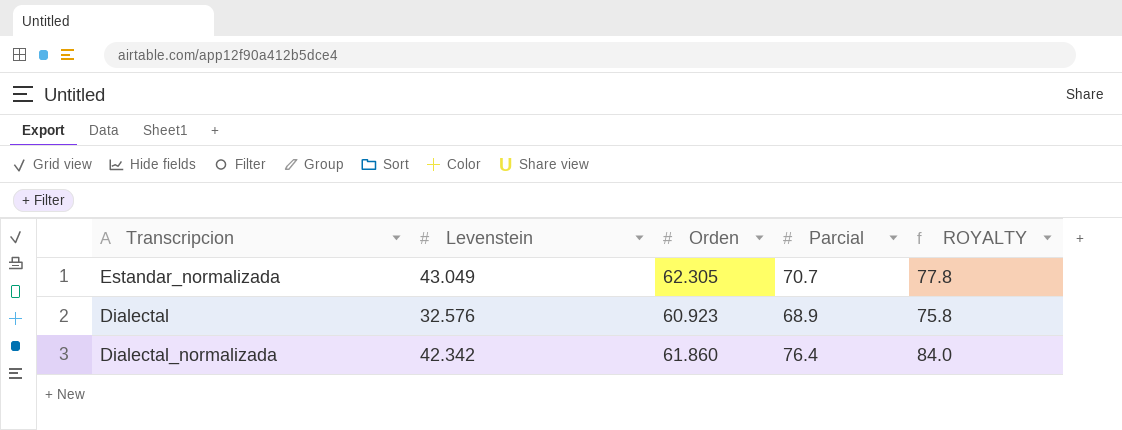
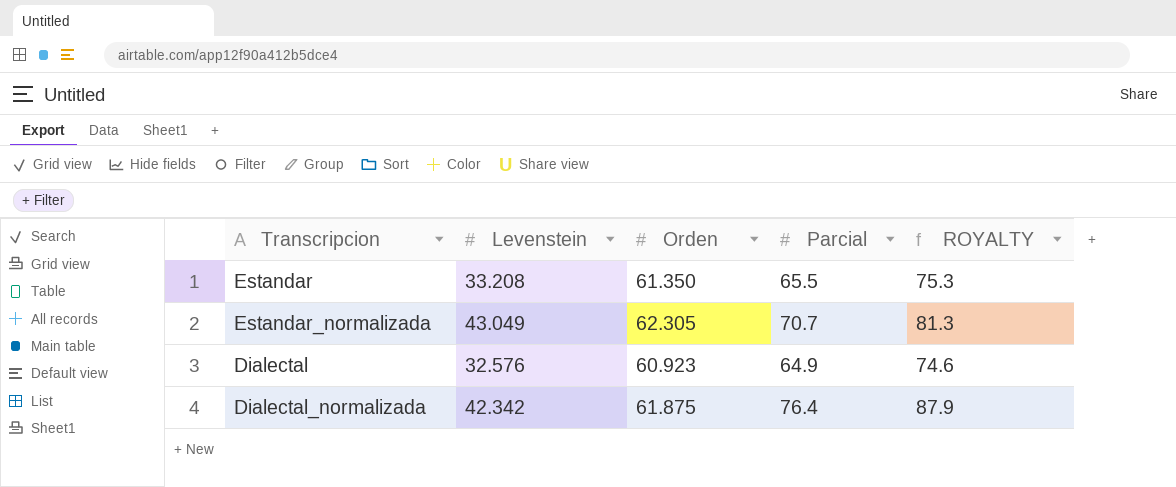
column ROYALTY | formula: [Parcial] * 1.1 -> [Parcial] * 1.15
row Estandar: none -> 33.208 | 61.350 | 65.5 | 75.3
Dialectal | Parcial: 68.9 -> 64.9
Dialectal_normalizada | Orden: 61.860 -> 61.875

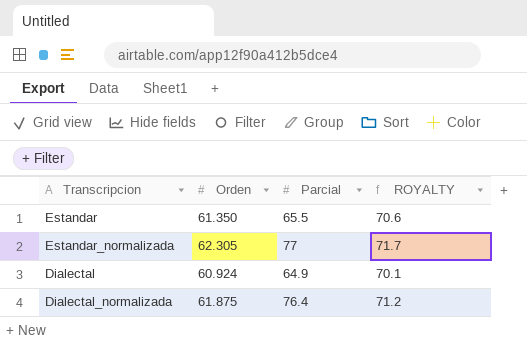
column Levenstein | position: 2 -> none
column ROYALTY | formula: [Parcial] * 1.15 -> [Orden] * 1.15
Estandar_normalizada | Parcial: 70.7 -> 77
Dialectal | Orden: 60.923 -> 60.924

